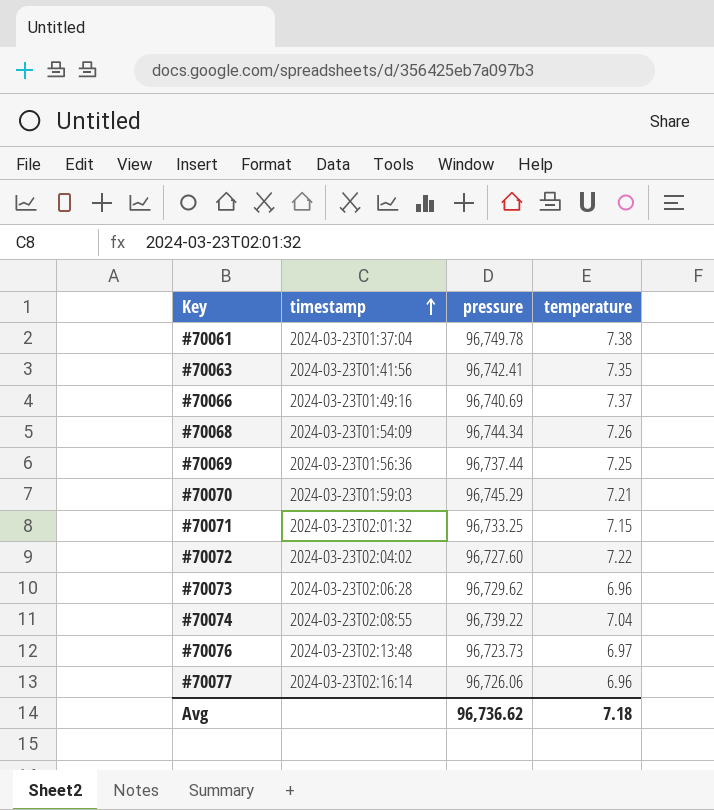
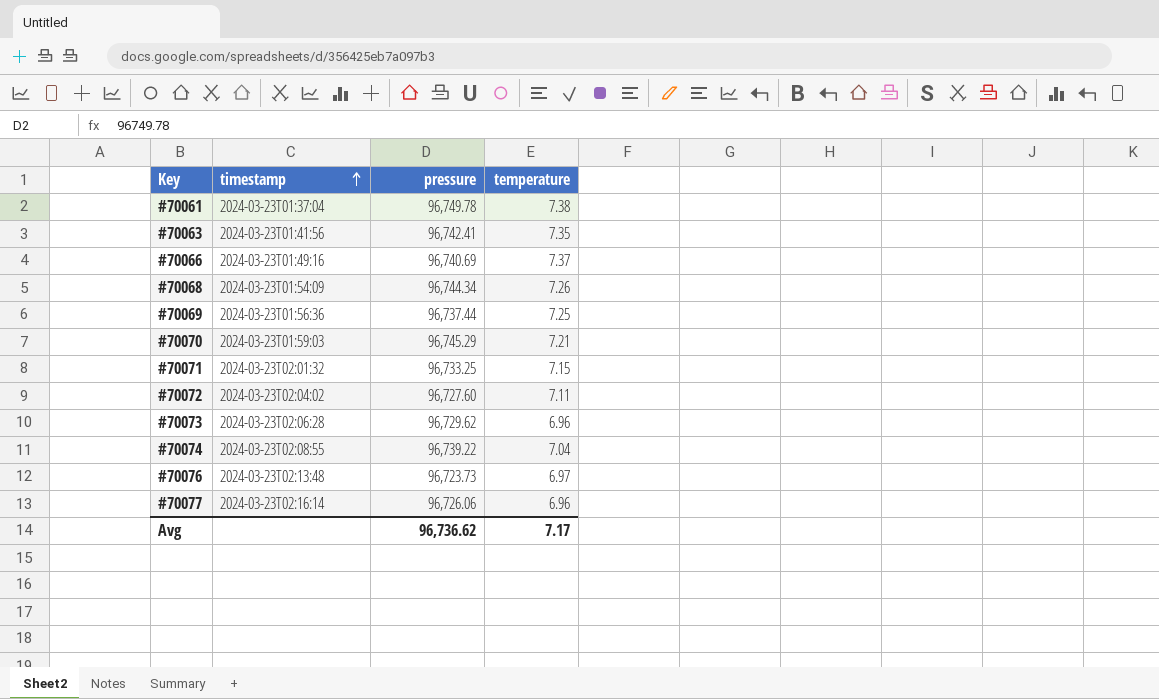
#70072 | temperature: 7.22 -> 7.11
Avg | temperature: 7.18 -> 7.17

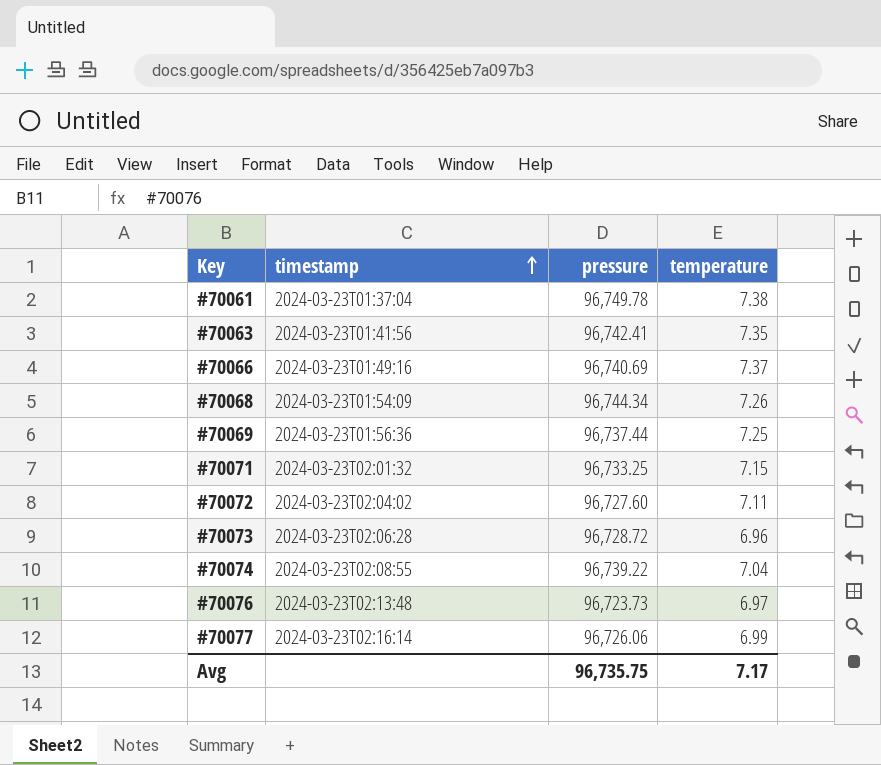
row #70070: 2024-03-23T01:59:03 | 96,745.29 | 7.21 -> none
#70073 | pressure: 96,729.62 -> 96,728.72
#70077 | temperature: 6.96 -> 6.99
Avg | pressure: 96,736.62 -> 96,735.75

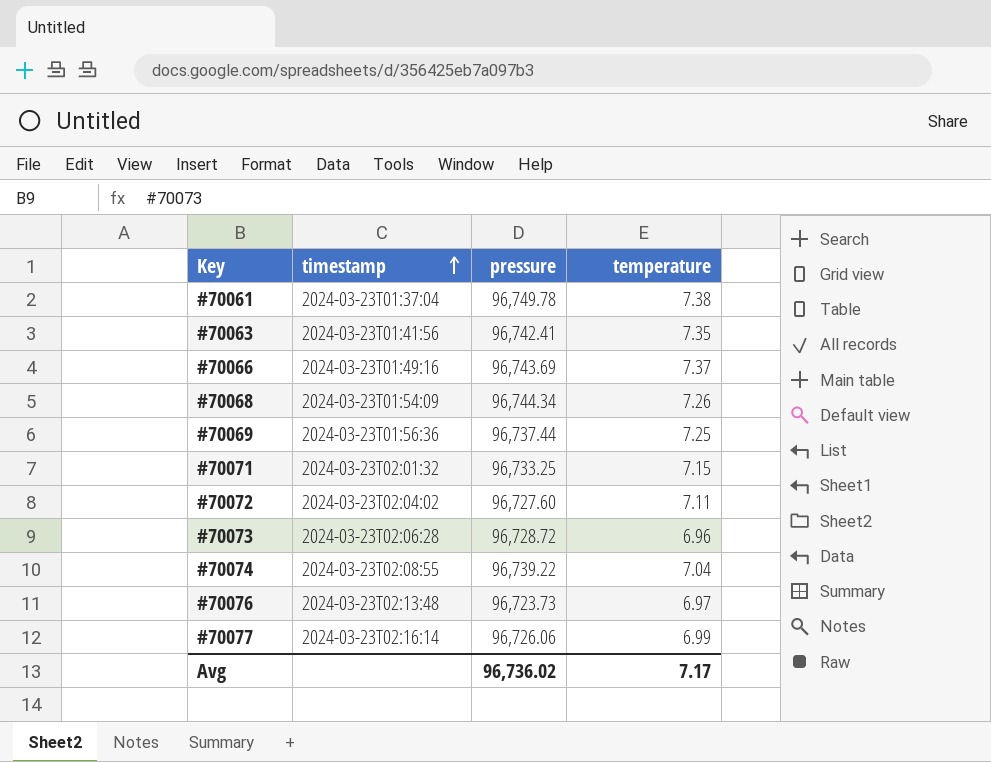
#70066 | pressure: 96,740.69 -> 96,743.69
Avg | pressure: 96,735.75 -> 96,736.02

